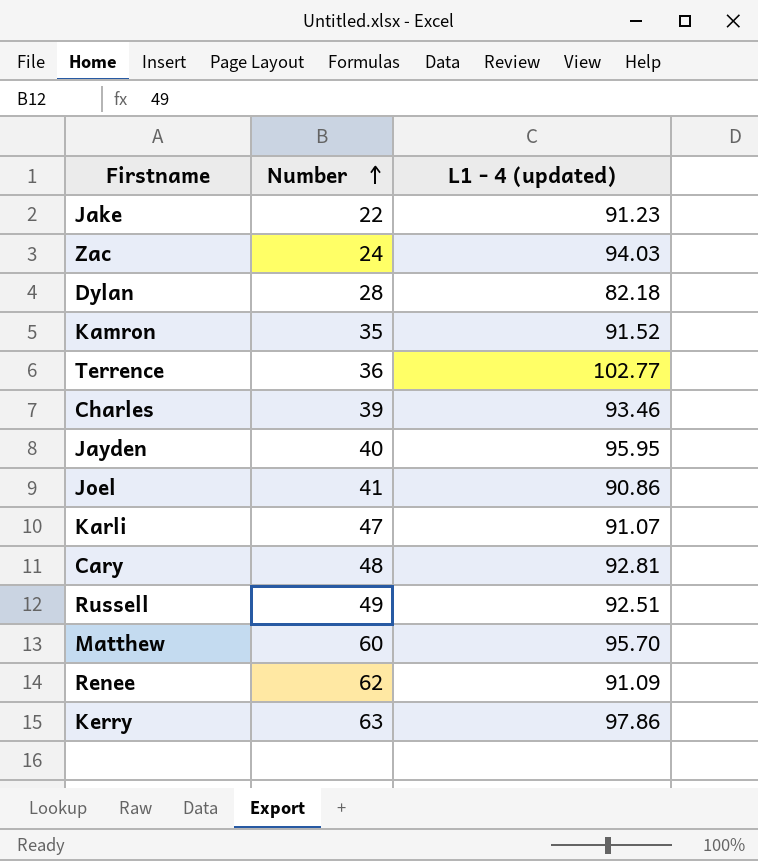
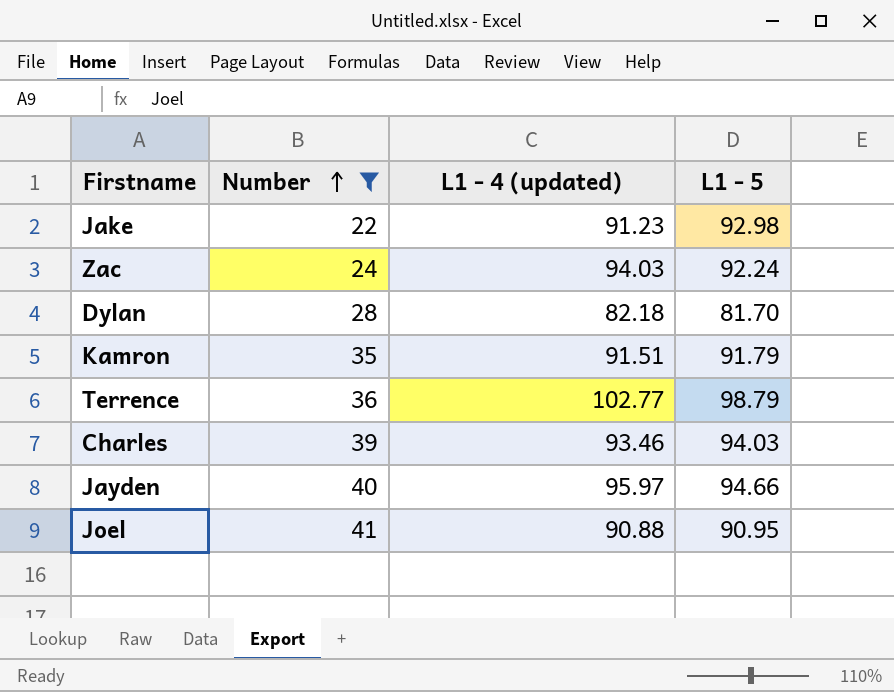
filter: none -> Number <= 41
column L1 - 5 | position: none -> 4
Kamron | L1 - 4 (updated): 91.52 -> 91.51
Jayden | L1 - 4 (updated): 95.95 -> 95.97
Joel | L1 - 4 (updated): 90.86 -> 90.88

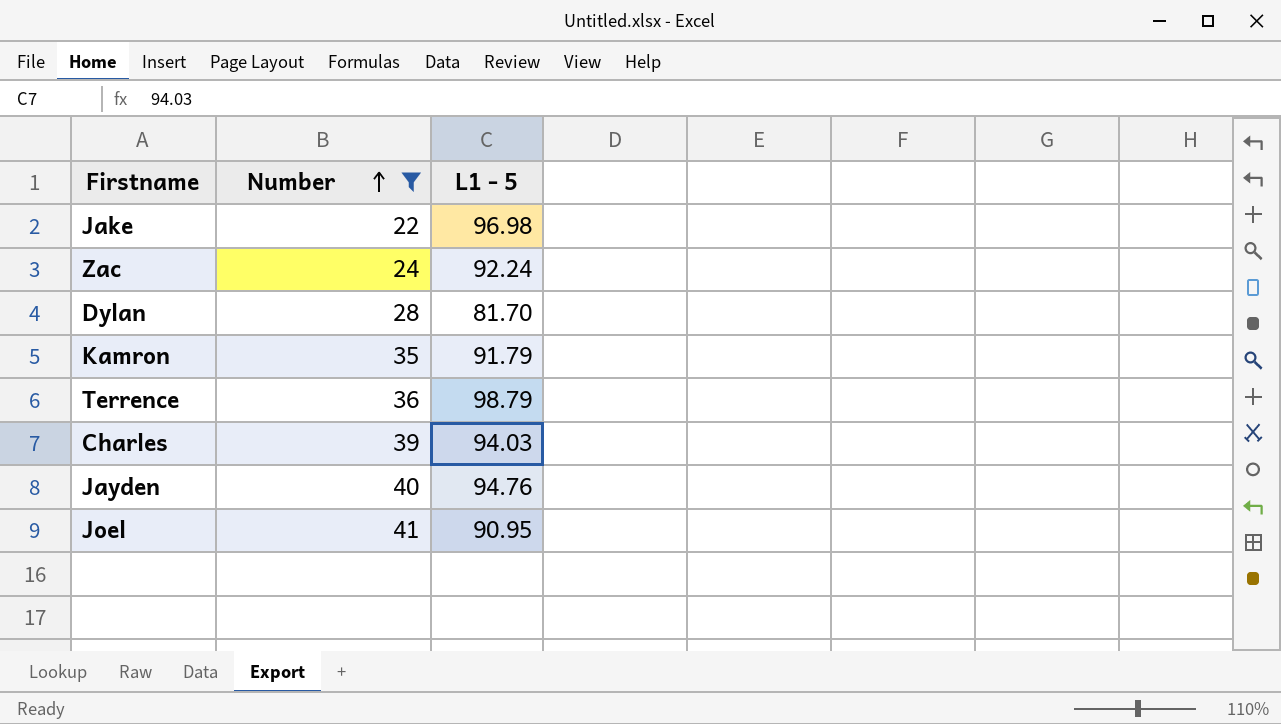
column L1 - 4 (updated) | position: 3 -> none
Jake | L1 - 5: 92.98 -> 96.98
Jayden | L1 - 5: 94.66 -> 94.76

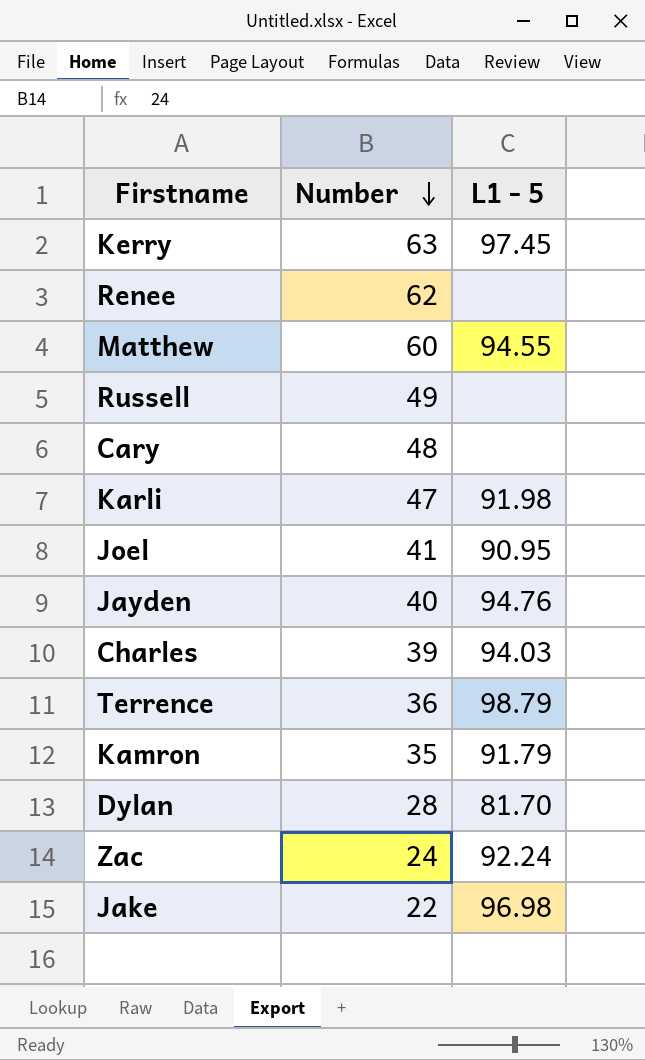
filter: Number <= 41 -> none
row order: Number ascending -> Number descending

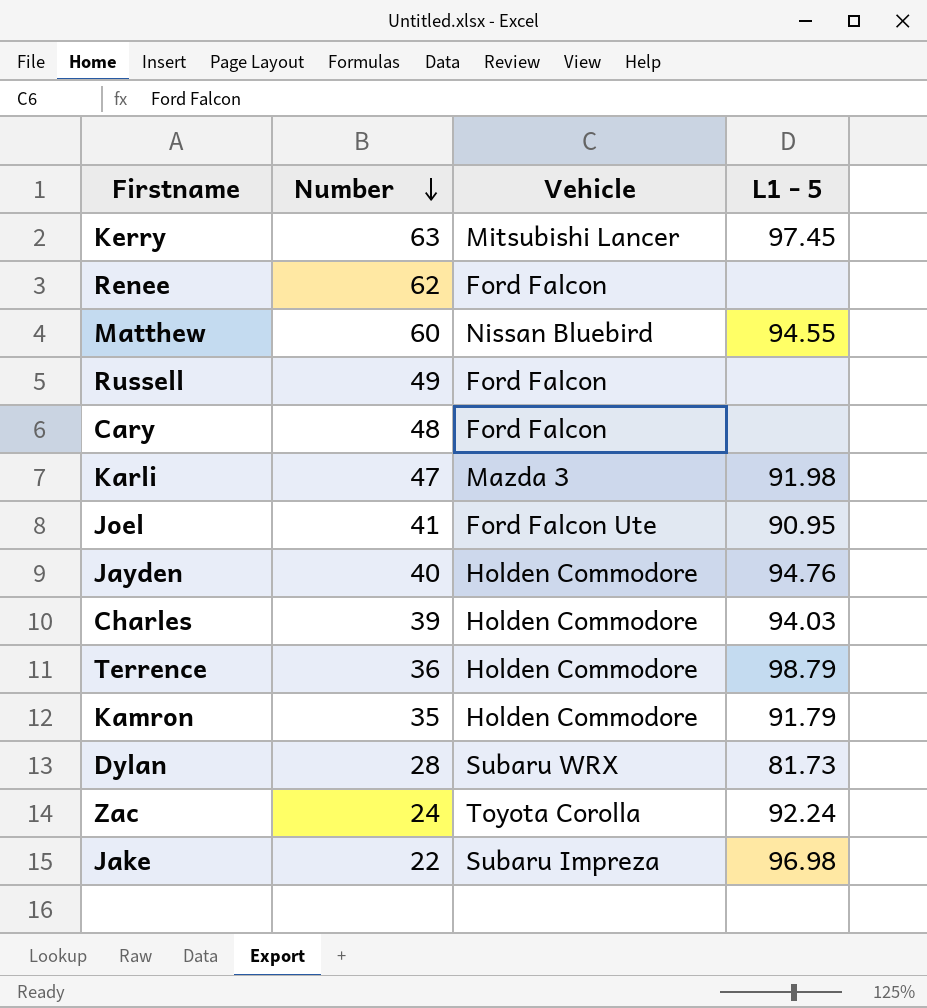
column Vehicle | position: none -> 3
Dylan | L1 - 5: 81.70 -> 81.73

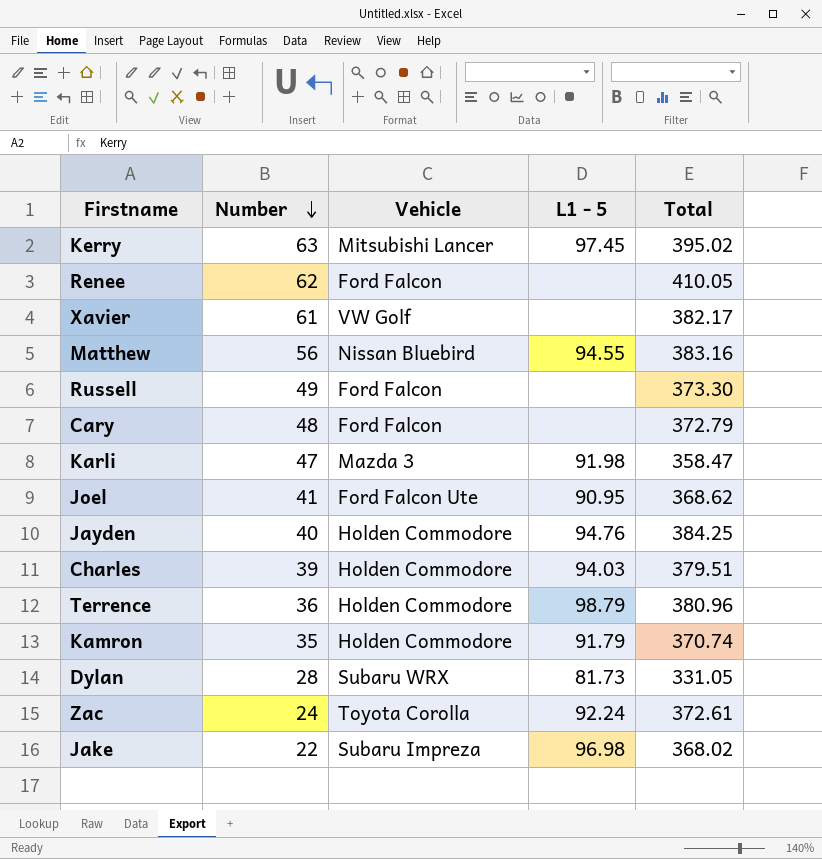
column Total | position: none -> 5
row Xavier: none -> 61 | VW Golf | none | 382.17
Matthew | Number: 60 -> 56

